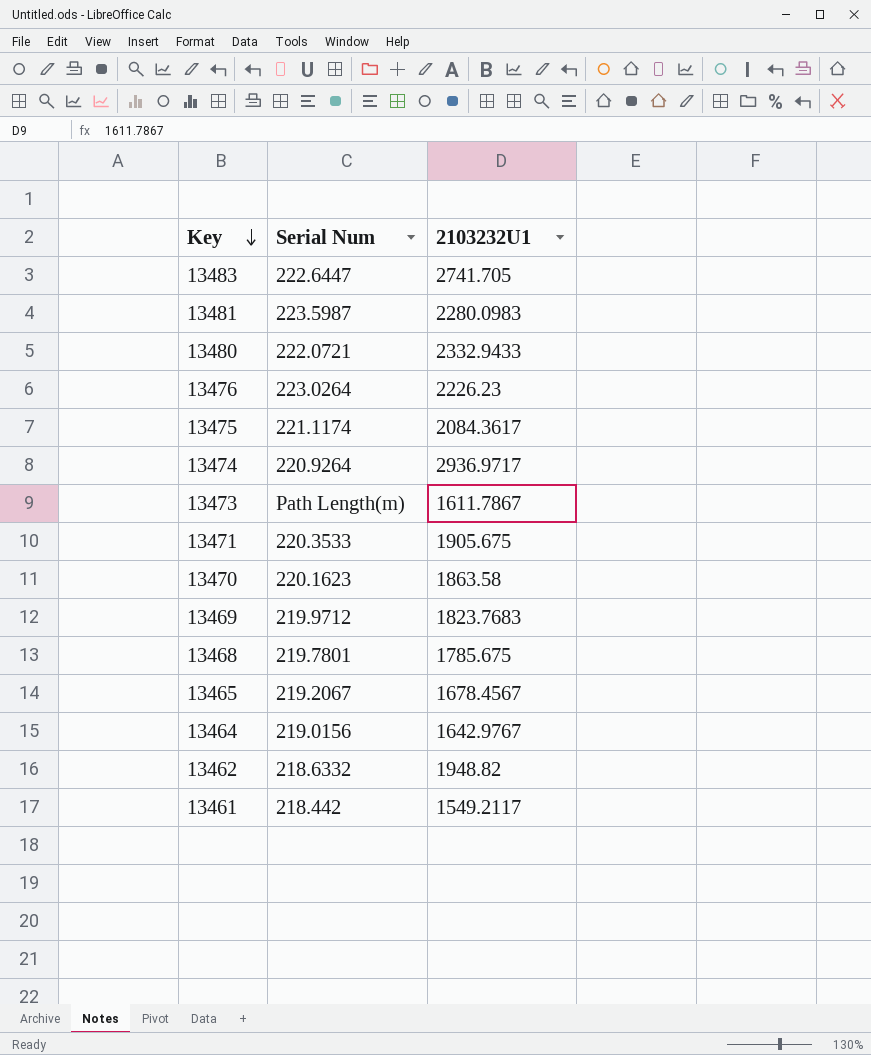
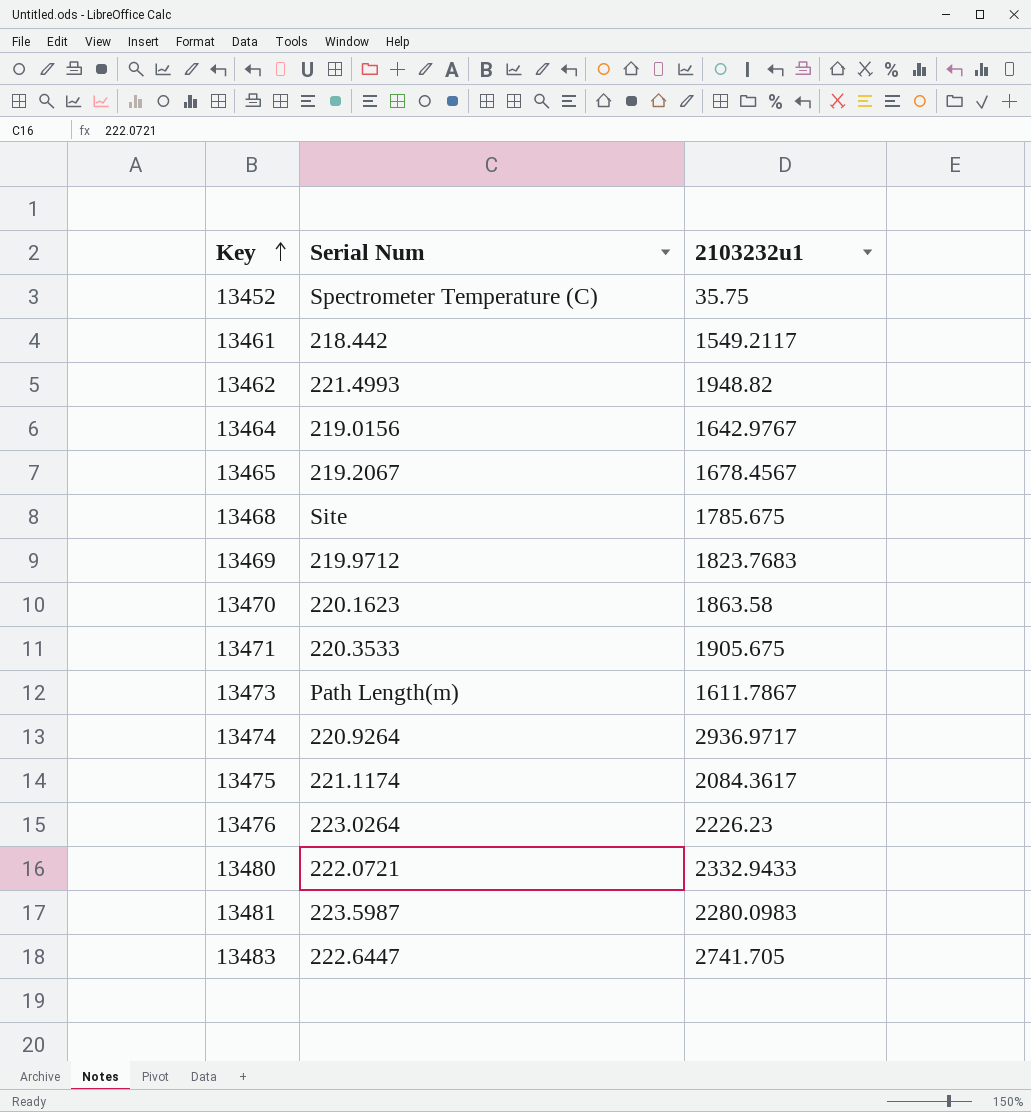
row order: Key descending -> Key ascending
column name: 2103232U1 -> 2103232u1
row 13452: none -> Spectrometer Temperature (C) | 35.75
13462 | Serial Num: 218.6332 -> 221.4993
13468 | Serial Num: 219.7801 -> Site

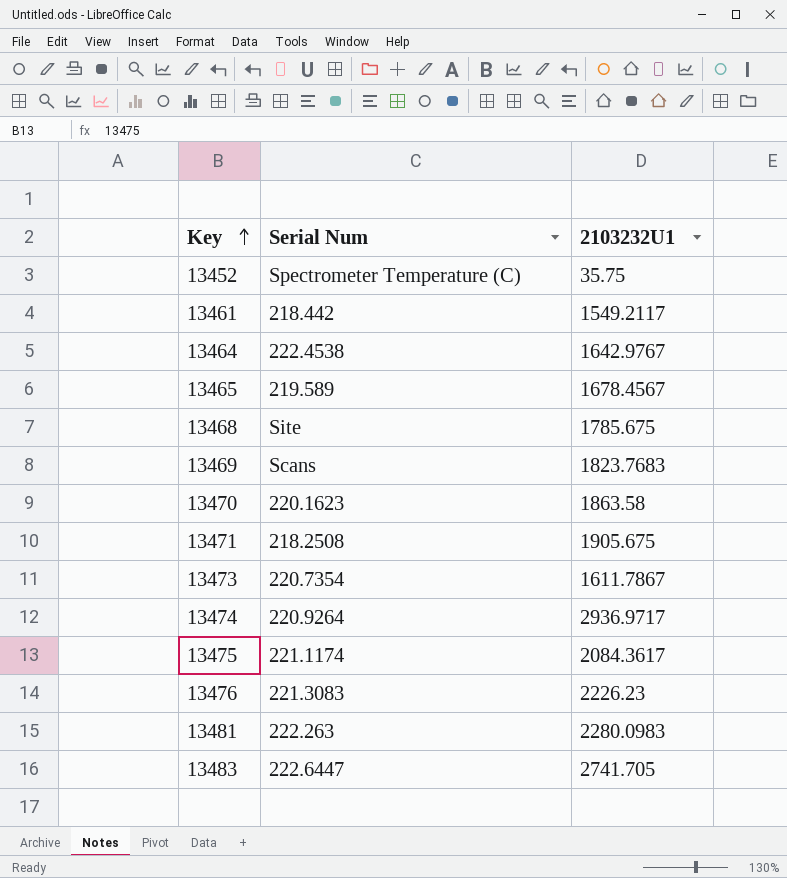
column name: 2103232u1 -> 2103232U1
row 13462: 221.4993 | 1948.82 -> none
row 13480: 222.0721 | 2332.9433 -> none
13464 | Serial Num: 219.0156 -> 222.4538
13465 | Serial Num: 219.2067 -> 219.589
13469 | Serial Num: 219.9712 -> Scans
13471 | Serial Num: 220.3533 -> 218.2508
13473 | Serial Num: Path Length(m) -> 220.7354
13476 | Serial Num: 223.0264 -> 221.3083
13481 | Serial Num: 223.5987 -> 222.263

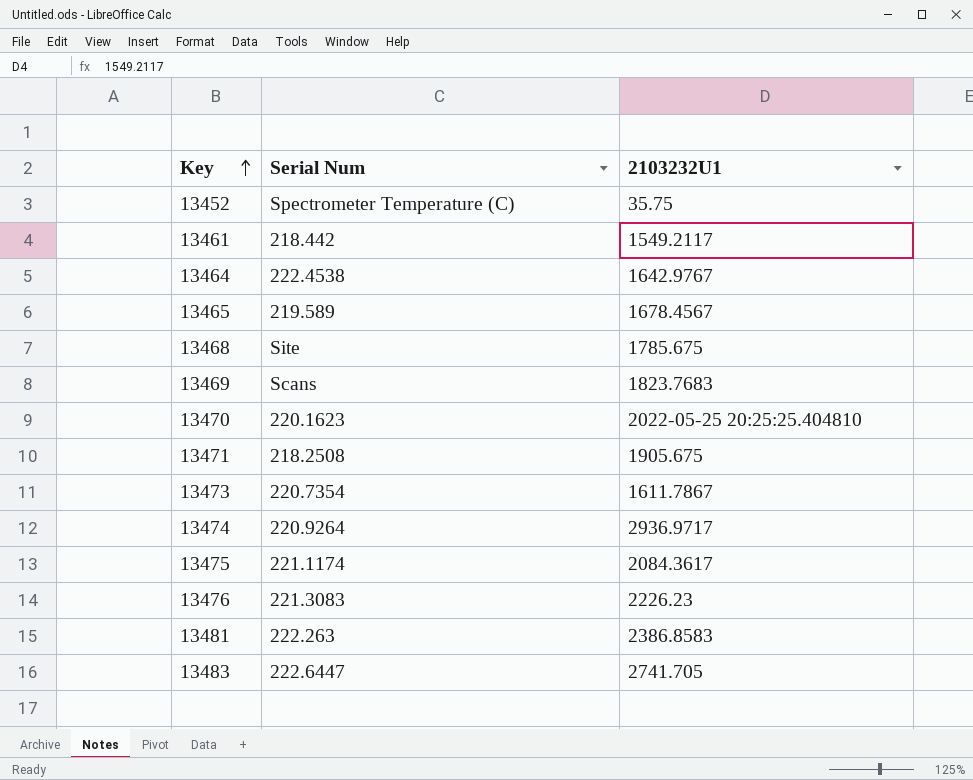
13470 | 2103232U1: 1863.58 -> 2022-05-25 20:25:25.404810
13481 | 2103232U1: 2280.0983 -> 2386.8583

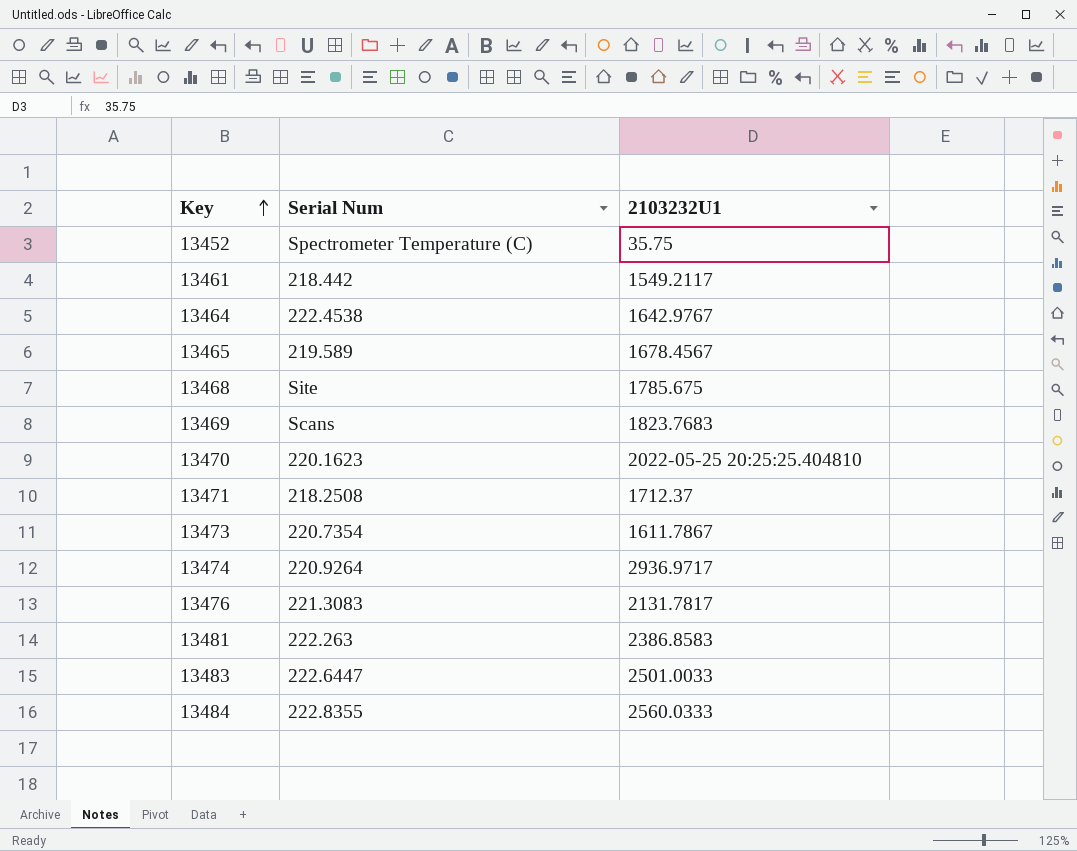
row 13475: 221.1174 | 2084.3617 -> none
13471 | 2103232U1: 1905.675 -> 1712.37
13476 | 2103232U1: 2226.23 -> 2131.7817
13483 | 2103232U1: 2741.705 -> 2501.0033
row 13484: none -> 222.8355 | 2560.0333

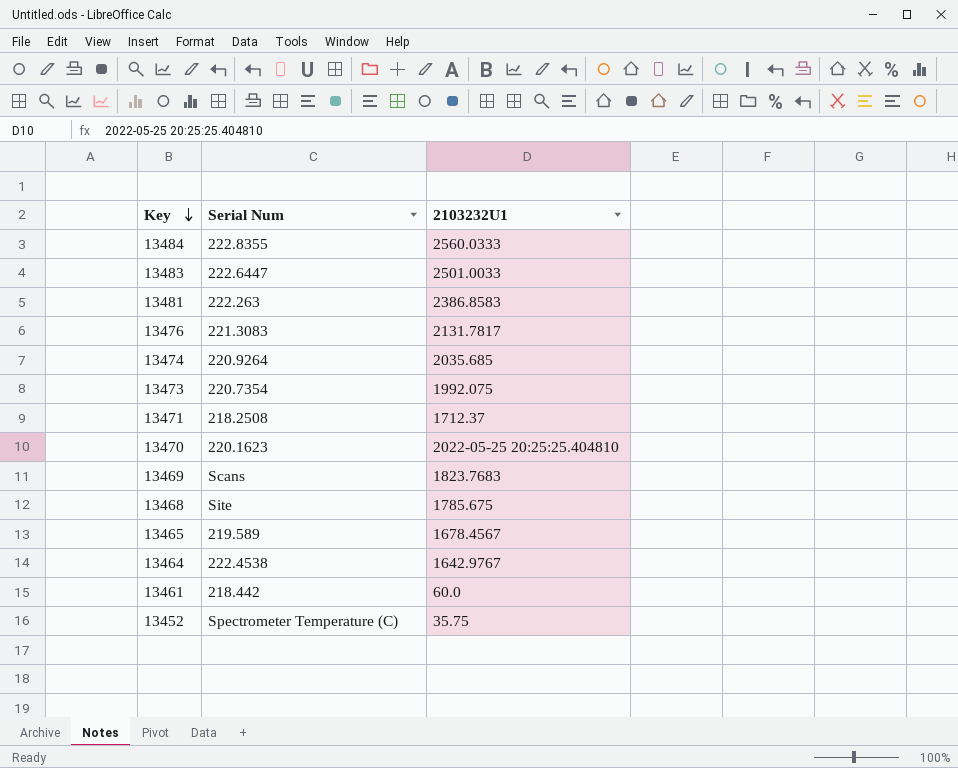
row order: Key ascending -> Key descending
13474 | 2103232U1: 2936.9717 -> 2035.685
13473 | 2103232U1: 1611.7867 -> 1992.075
13461 | 2103232U1: 1549.2117 -> 60.0

